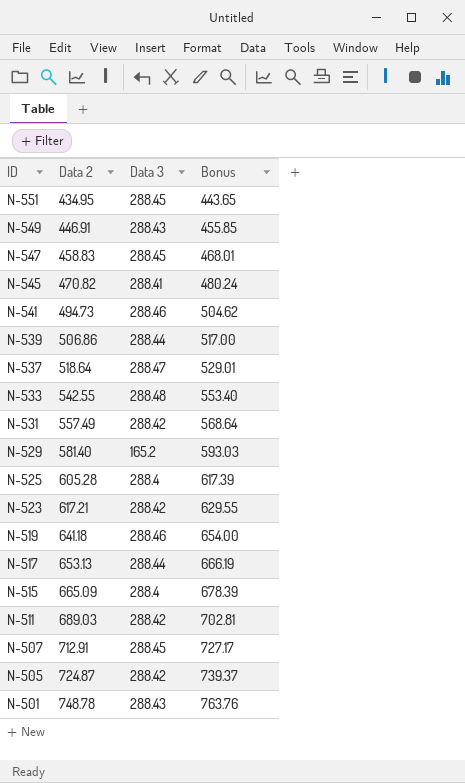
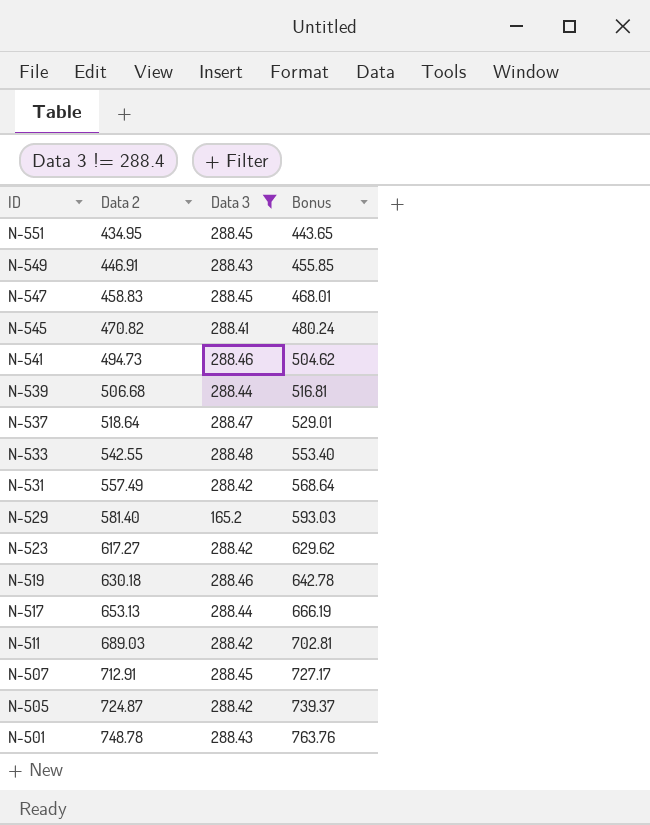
filter: none -> Data 3 != 288.4
N-539 | Data 2: 506.86 -> 506.68
N-539 | Bonus: 517.00 -> 516.81
N-523 | Data 2: 617.21 -> 617.27
N-523 | Bonus: 629.55 -> 629.62
N-519 | Data 2: 641.18 -> 630.18
N-519 | Bonus: 654.00 -> 642.78

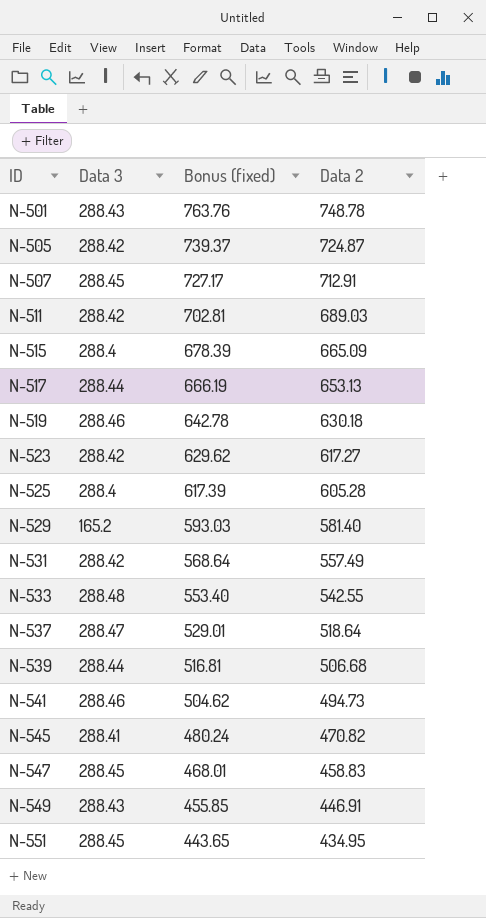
filter: Data 3 != 288.4 -> none
row order: ID descending -> ID ascending
column name: Bonus -> Bonus (fixed)
column Data 2 | position: 2 -> 4

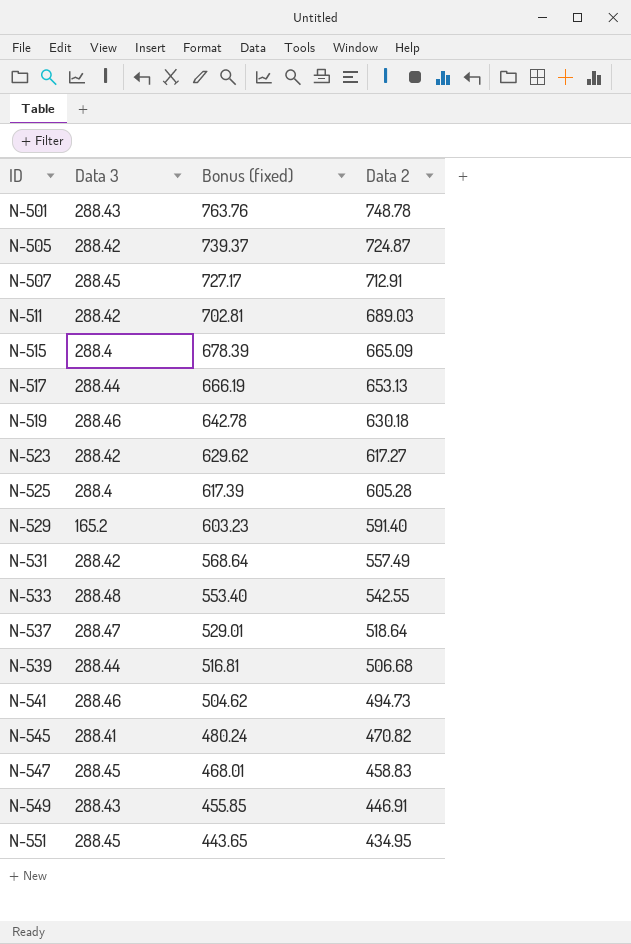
N-529 | Bonus (fixed): 593.03 -> 603.23
N-529 | Data 2: 581.40 -> 591.40

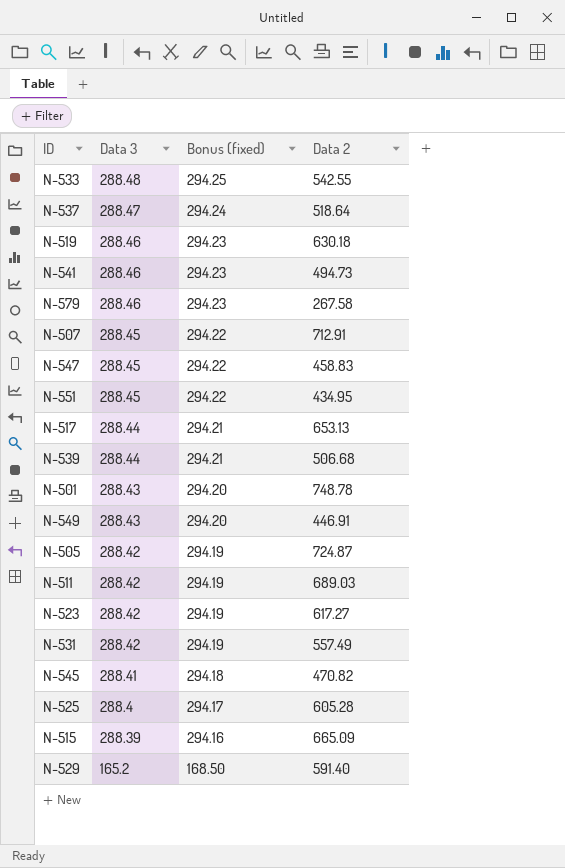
row order: ID ascending -> Data 3 descending
column Bonus (fixed) | formula: [Data 2] * 1.02 -> [Data 3] * 1.02
row N-579: none -> 288.46 | 294.23 | 267.58
N-515 | Data 3: 288.4 -> 288.39

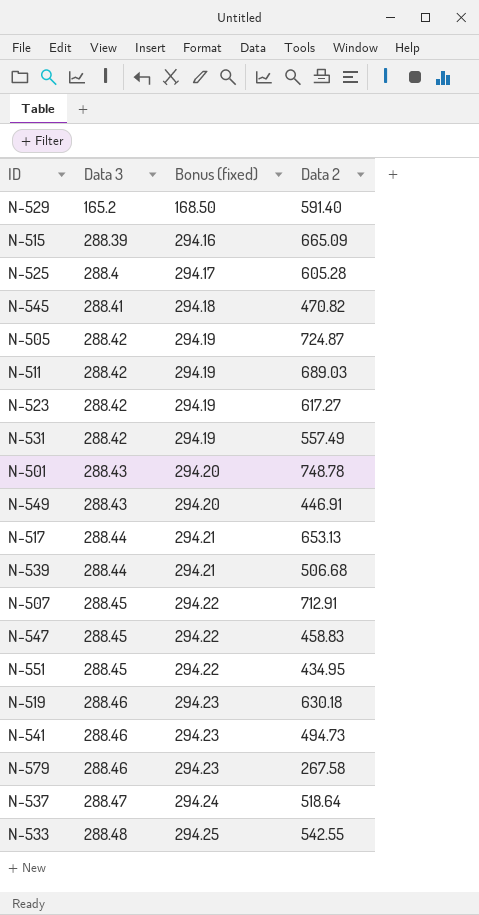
row order: Data 3 descending -> Data 3 ascending

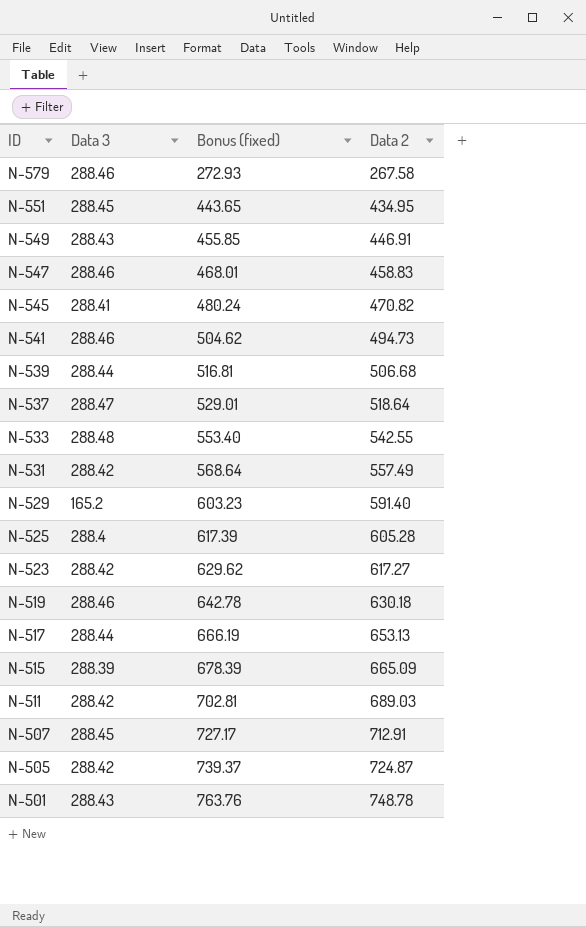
row order: Data 3 ascending -> ID descending
column Bonus (fixed) | formula: [Data 3] * 1.02 -> [Data 2] * 1.02
N-547 | Data 3: 288.45 -> 288.46

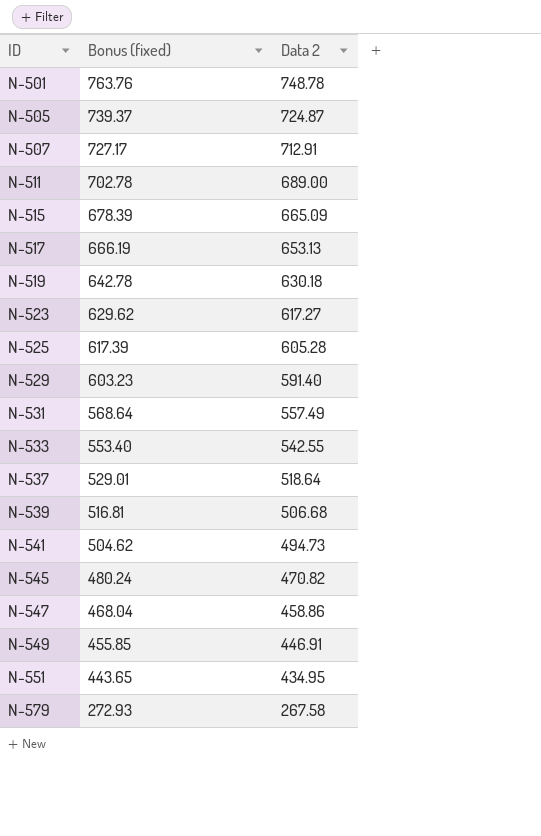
row order: ID descending -> ID ascending
column Data 3 | position: 2 -> none
N-511 | Bonus (fixed): 702.81 -> 702.78
N-511 | Data 2: 689.03 -> 689.00
N-547 | Bonus (fixed): 468.01 -> 468.04
N-547 | Data 2: 458.83 -> 458.86

